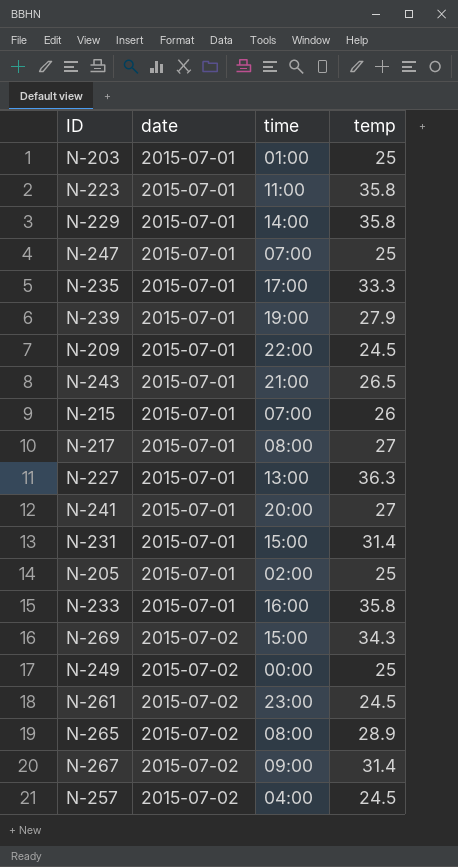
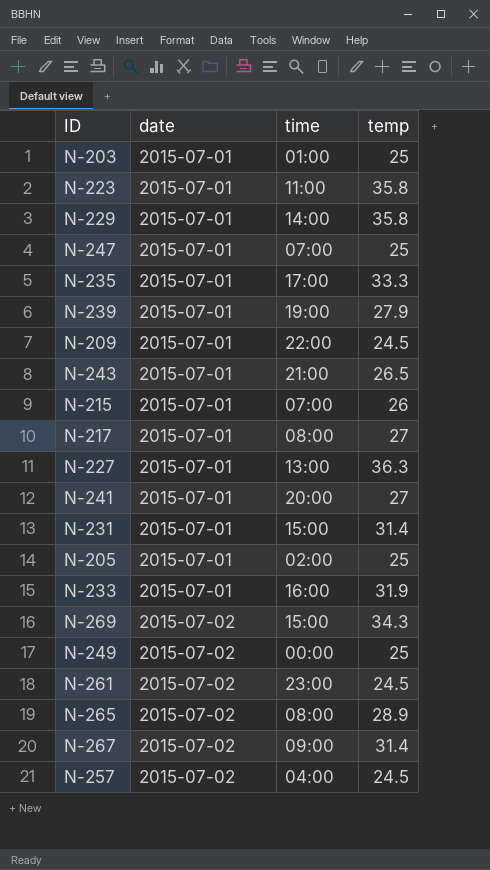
N-233 | temp: 35.8 -> 31.9

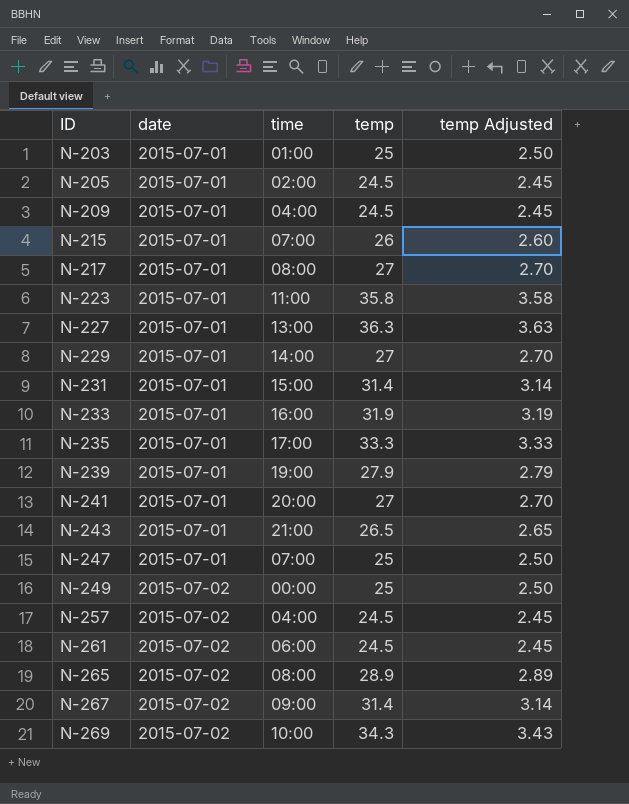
row order: date ascending -> ID ascending
column temp Adjusted | formula: none -> [temp] * 0.1
N-205 | temp: 25 -> 24.5
N-209 | time: 22:00 -> 04:00
N-229 | temp: 35.8 -> 27
N-261 | time: 23:00 -> 06:00
N-269 | time: 15:00 -> 10:00

